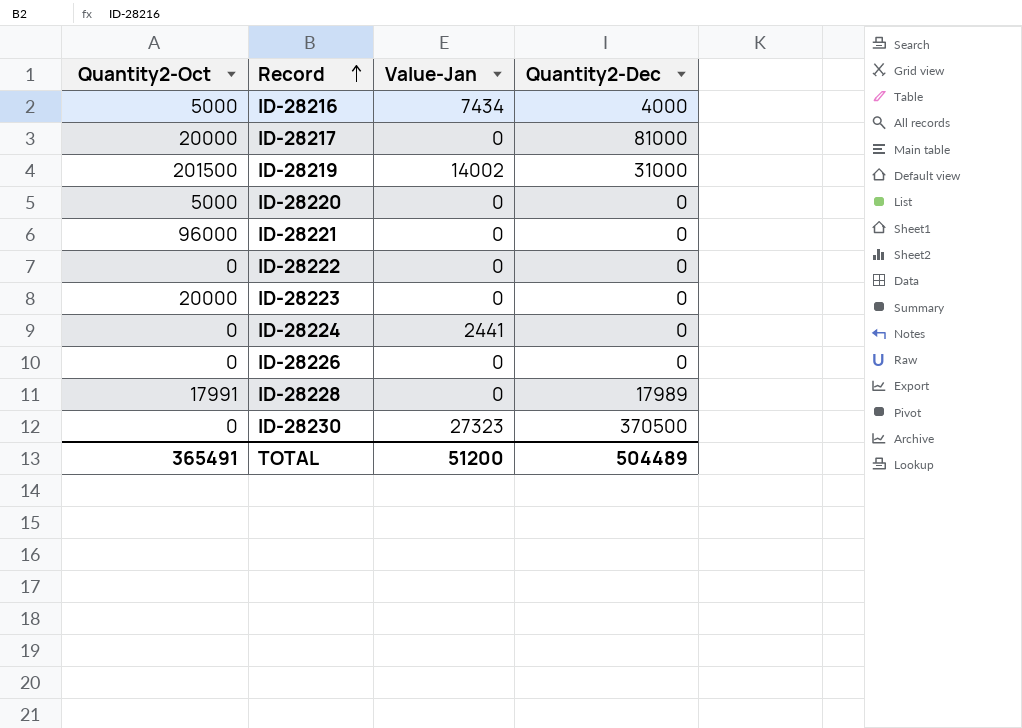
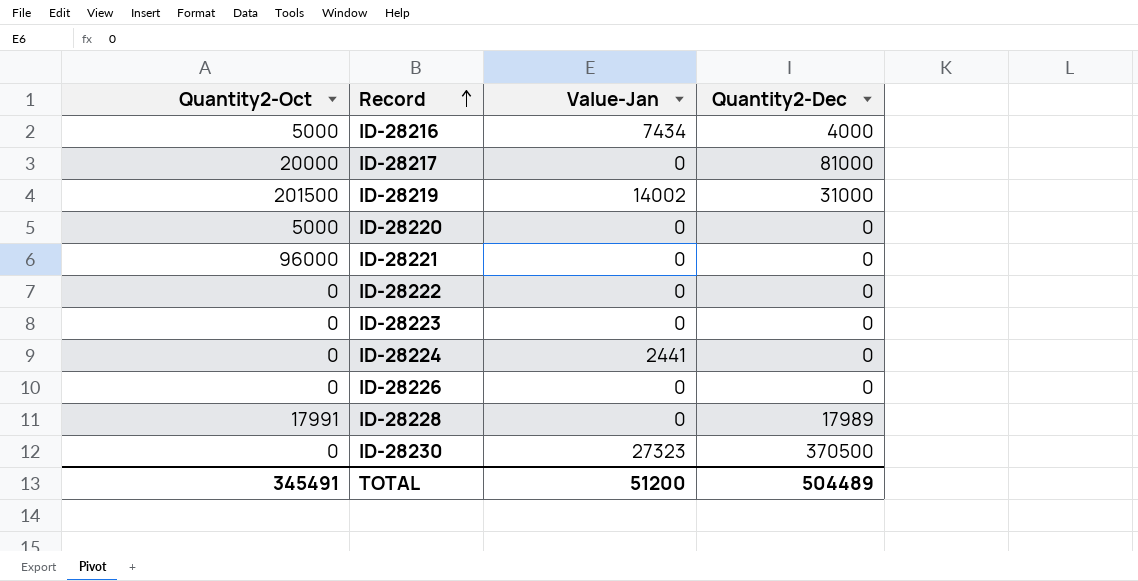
ID-28223 | Quantity2-Oct: 20000 -> 0
TOTAL | Quantity2-Oct: 365491 -> 345491

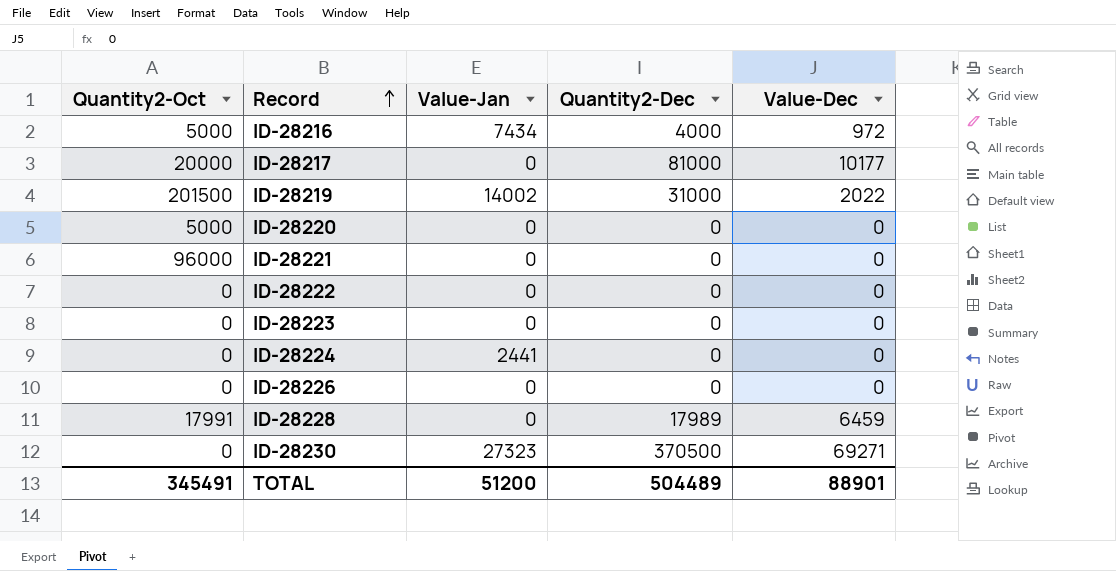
column Value-Dec | position: none -> 5

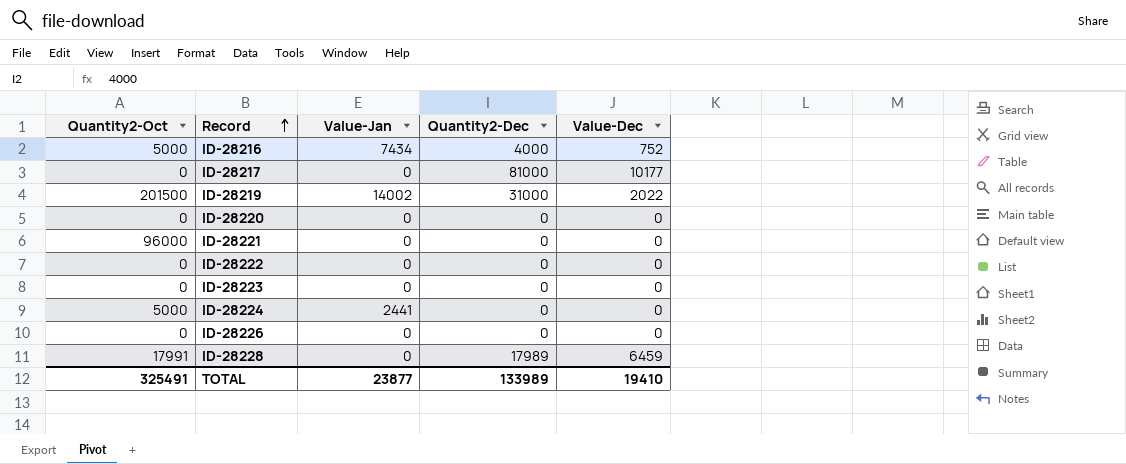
row ID-28230: 0 | 27323 | 370500 | 69271 -> none
ID-28216 | Value-Dec: 972 -> 752
ID-28217 | Quantity2-Oct: 20000 -> 0
ID-28220 | Quantity2-Oct: 5000 -> 0
ID-28224 | Quantity2-Oct: 0 -> 5000
TOTAL | Quantity2-Oct: 345491 -> 325491
TOTAL | Value-Jan: 51200 -> 23877
TOTAL | Quantity2-Dec: 504489 -> 133989
TOTAL | Value-Dec: 88901 -> 19410

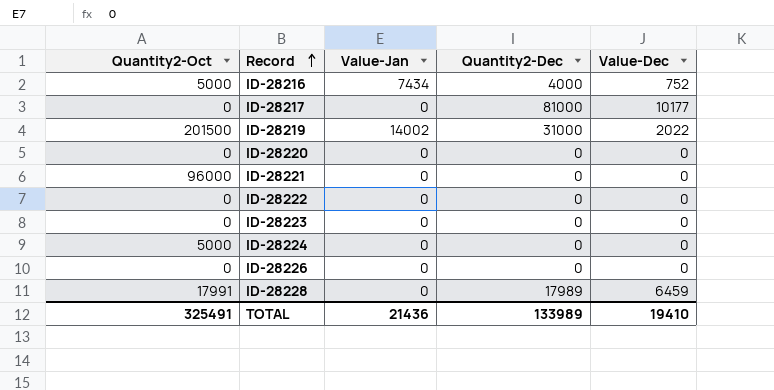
ID-28224 | Value-Jan: 2441 -> 0
TOTAL | Value-Jan: 23877 -> 21436

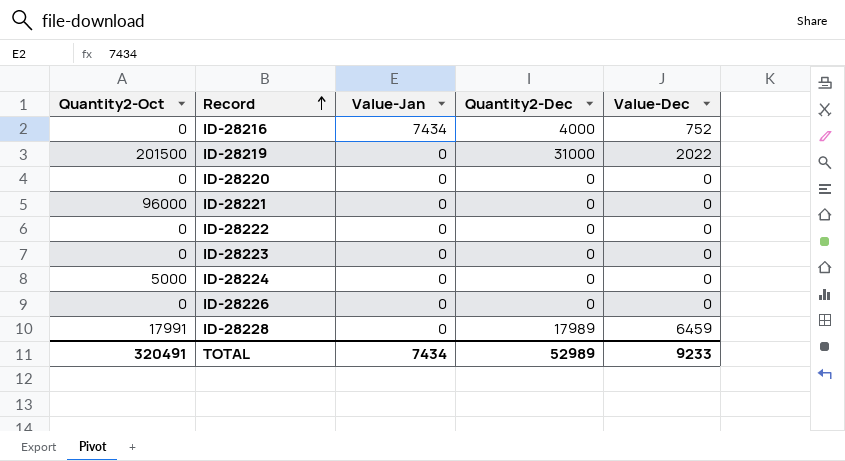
row ID-28217: 0 | 0 | 81000 | 10177 -> none
ID-28216 | Quantity2-Oct: 5000 -> 0
ID-28219 | Value-Jan: 14002 -> 0
TOTAL | Quantity2-Oct: 325491 -> 320491
TOTAL | Value-Jan: 21436 -> 7434
TOTAL | Quantity2-Dec: 133989 -> 52989
TOTAL | Value-Dec: 19410 -> 9233

